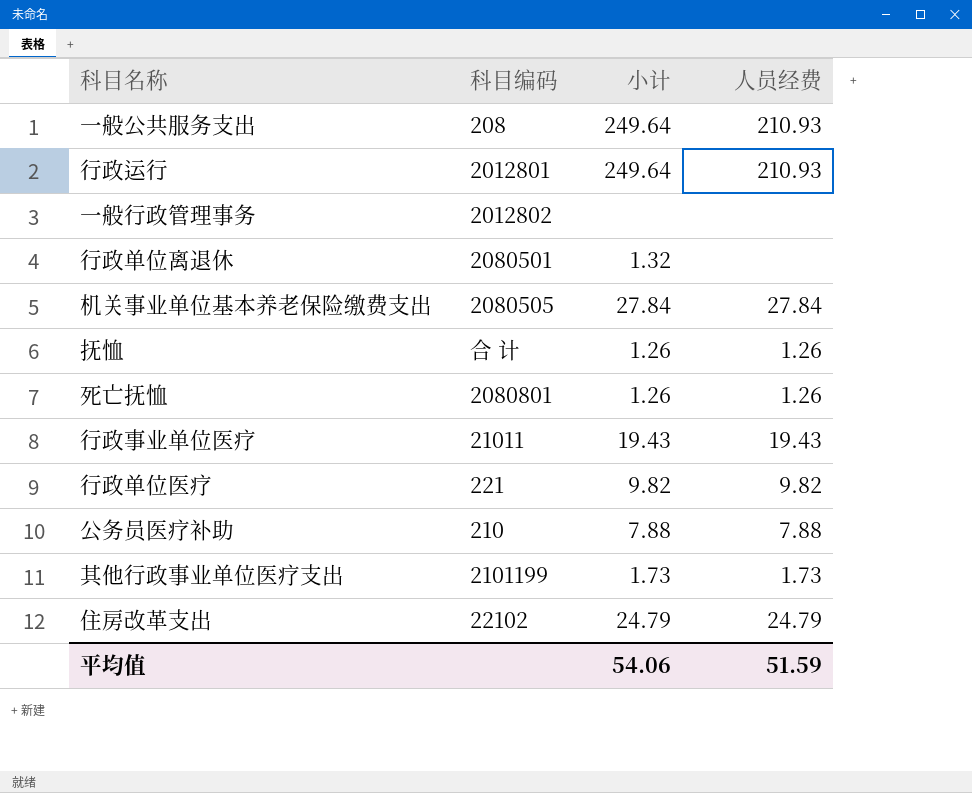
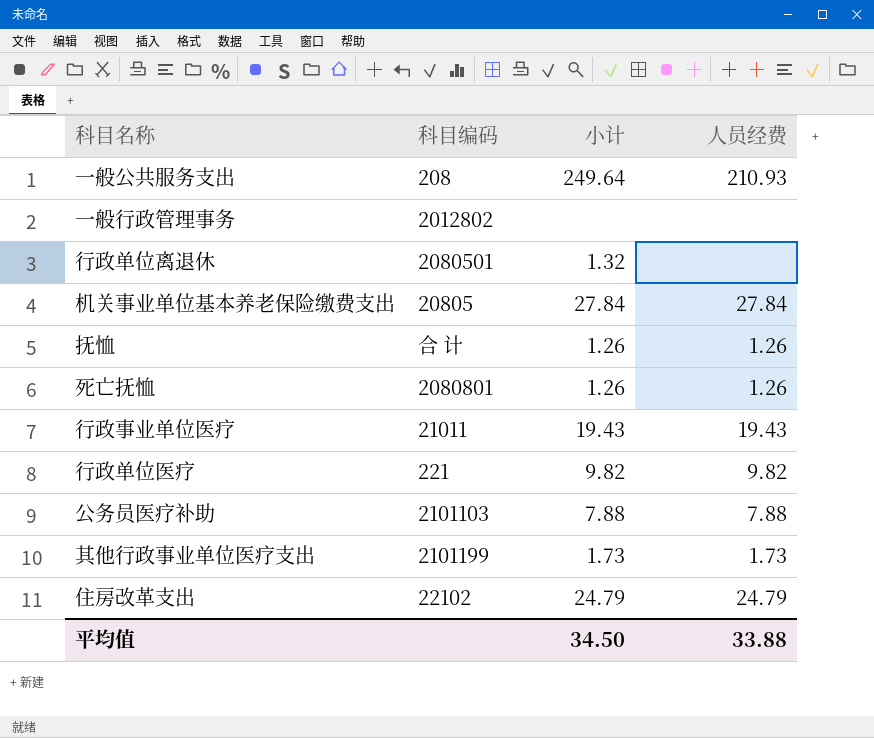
row 行政运行: 2012801 | 249.64 | 210.93 -> none
机关事业单位基本养老保险缴费支出 | 科目编码: 2080505 -> 20805
公务员医疗补助 | 科目编码: 210 -> 2101103
平均值 | 小计: 54.06 -> 34.50
平均值 | 人员经费: 51.59 -> 33.88

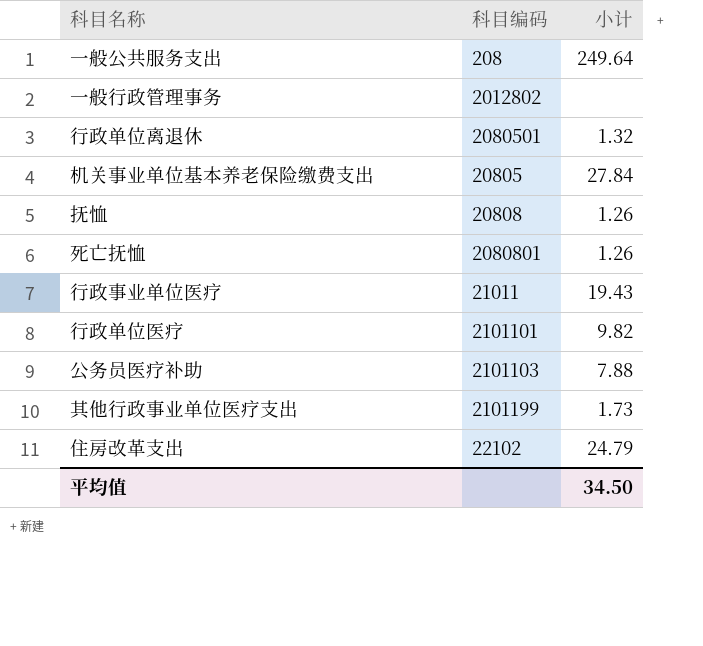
column 人员经费 | position: 4 -> none
抚恤 | 科目编码: 合 计 -> 20808
行政单位医疗 | 科目编码: 221 -> 2101101

